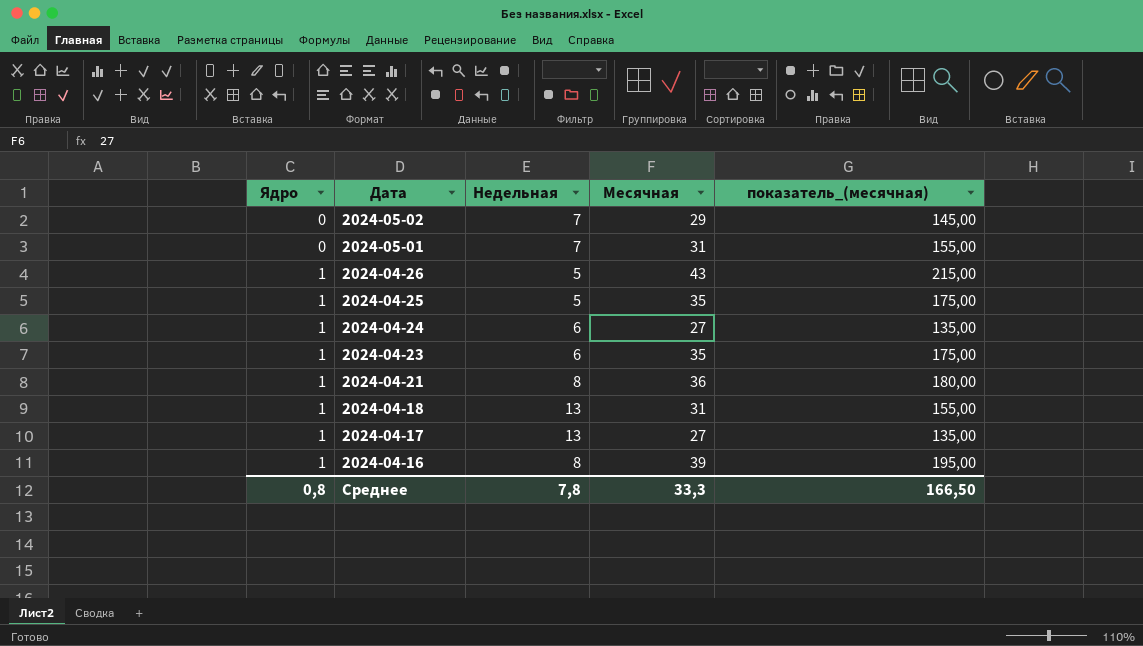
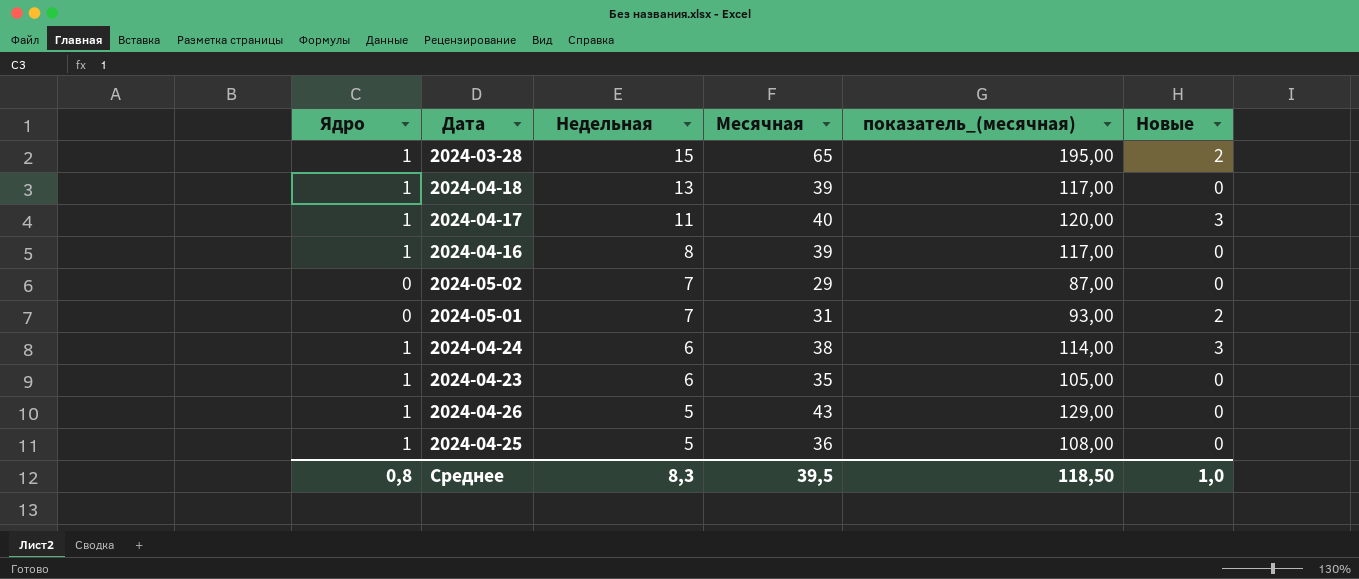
row order: Ядро ascending -> Недельная descending
column показатель_(месячная) | formula: [Месячная] * 5 -> [Месячная] * 3
column Новые | position: none -> 6
row 2024-04-21: 1 | 8 | 36 | 180,00 -> none
row 2024-03-28: none -> 1 | 15 | 65 | 195,00 | 2
2024-04-18 | Месячная: 31 -> 39
2024-04-17 | Недельная: 13 -> 11
2024-04-17 | Месячная: 27 -> 40
2024-04-24 | Месячная: 27 -> 38
2024-04-25 | Месячная: 35 -> 36
Среднее | Недельная: 7,8 -> 8,3
Среднее | Месячная: 33,3 -> 39,5
Среднее | показатель_(месячная): 166,50 -> 118,50

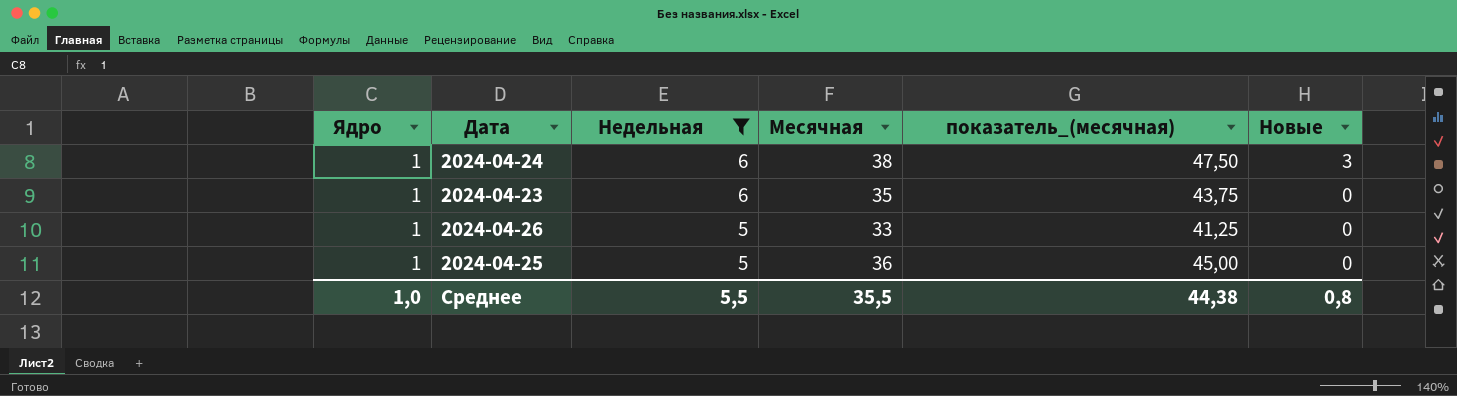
filter: none -> Недельная <= 6
column показатель_(месячная) | formula: [Месячная] * 3 -> [Месячная] * 1,25
2024-04-26 | Месячная: 43 -> 33
Среднее | Ядро: 0,8 -> 1,0
Среднее | Недельная: 8,3 -> 5,5
Среднее | Месячная: 39,5 -> 35,5
Среднее | показатель_(месячная): 118,50 -> 44,38
Среднее | Новые: 1,0 -> 0,8

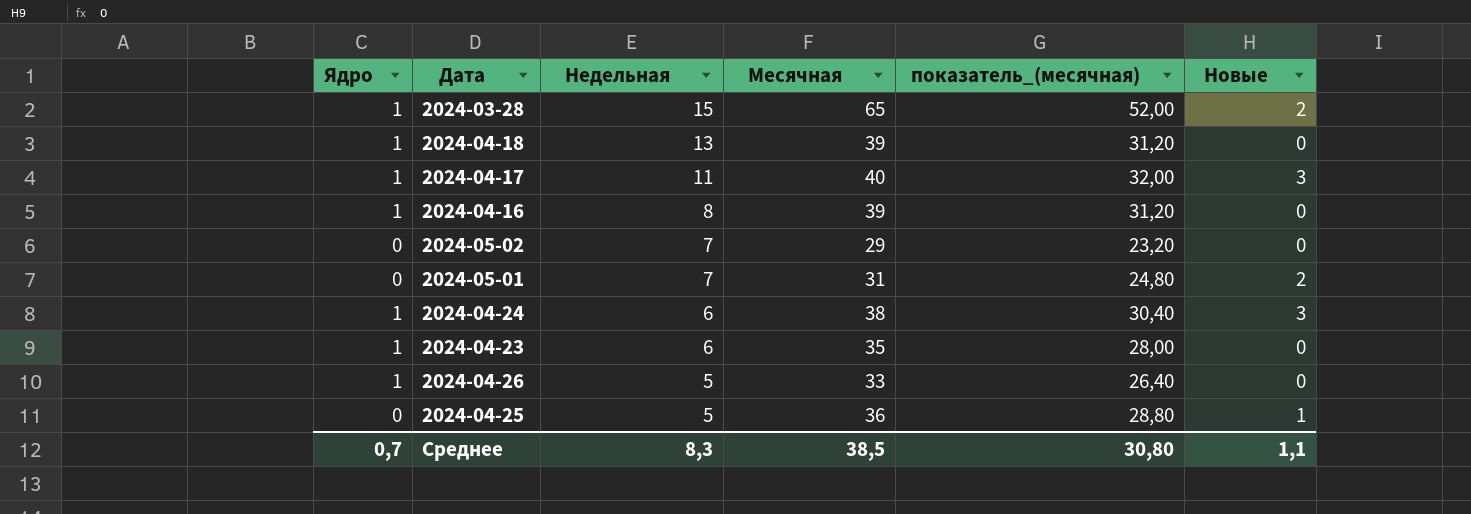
filter: Недельная <= 6 -> none
column показатель_(месячная) | formula: [Месячная] * 1,25 -> [Месячная] * 0,8
2024-04-25 | Ядро: 1 -> 0
2024-04-25 | Новые: 0 -> 1
Среднее | Ядро: 1,0 -> 0,7
Среднее | Недельная: 5,5 -> 8,3
Среднее | Месячная: 35,5 -> 38,5
Среднее | показатель_(месячная): 44,38 -> 30,80
Среднее | Новые: 0,8 -> 1,1

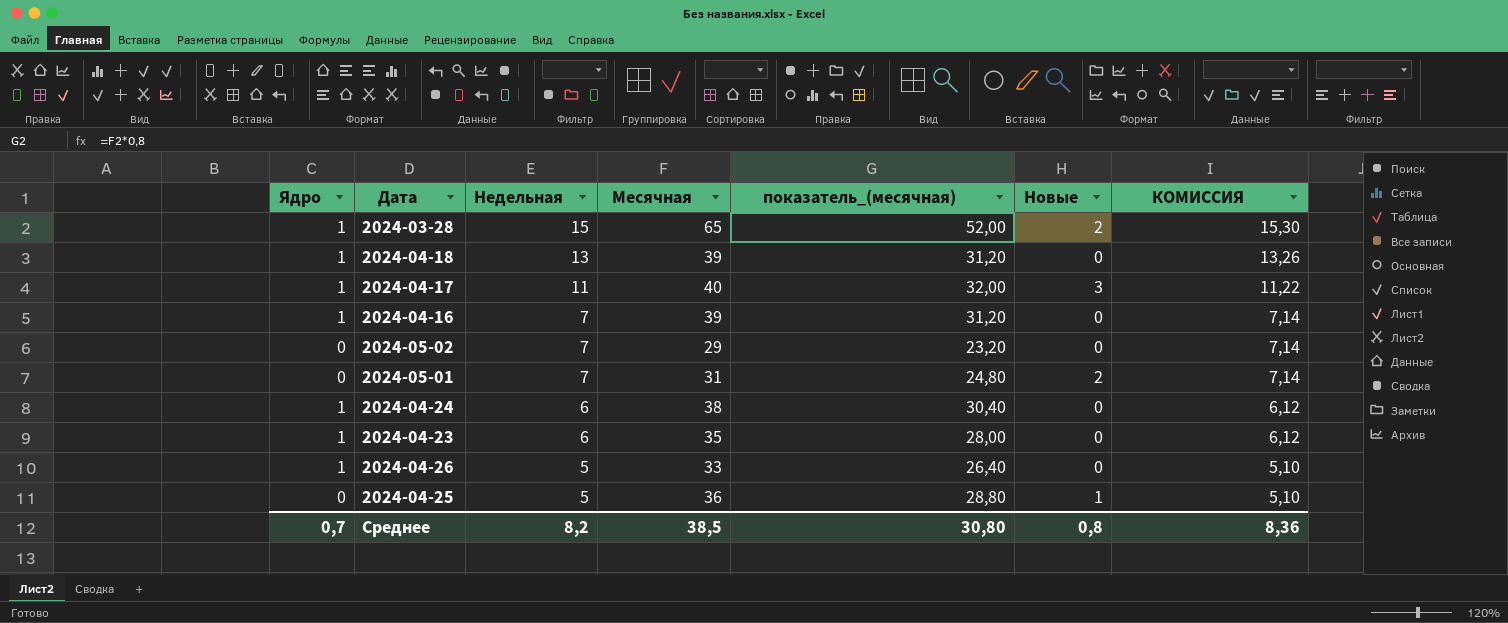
column КОМИССИЯ | formula: none -> [Недельная] * 1,02
2024-04-16 | Недельная: 8 -> 7
2024-04-24 | Новые: 3 -> 0
Среднее | Недельная: 8,3 -> 8,2
Среднее | Новые: 1,1 -> 0,8

